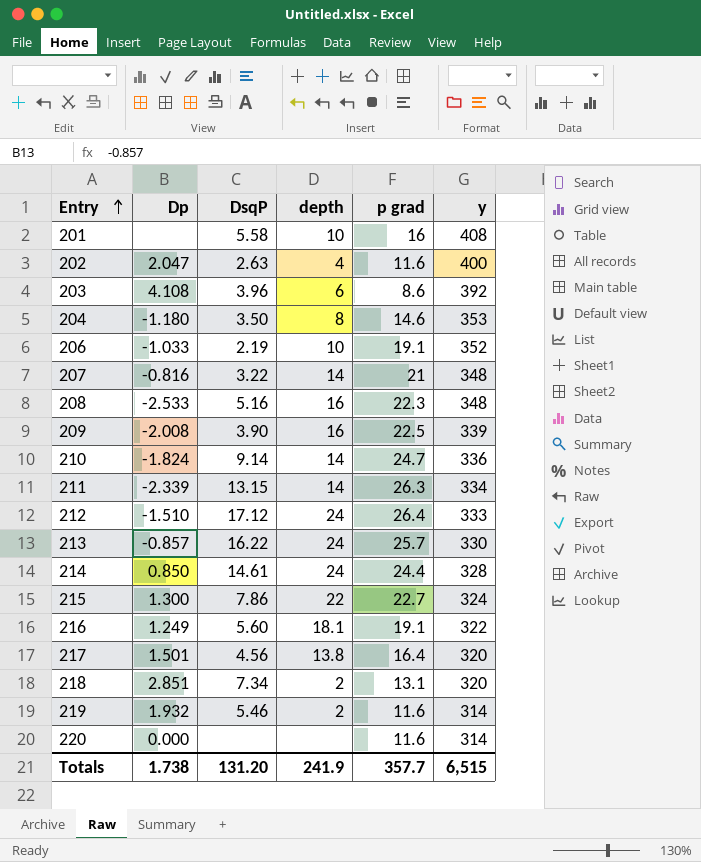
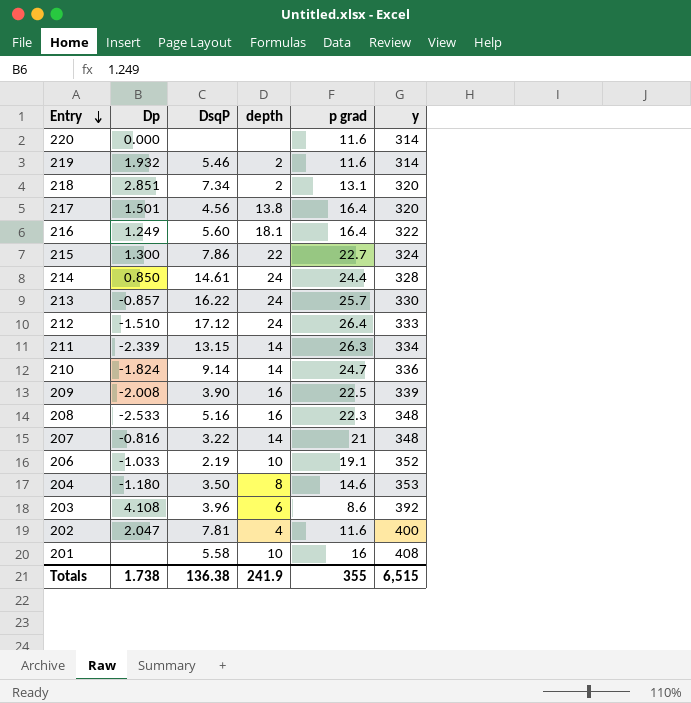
row order: Entry ascending -> Entry descending
216 | p grad: 19.1 -> 16.4
202 | DsqP: 2.63 -> 7.81
Totals | DsqP: 131.20 -> 136.38
Totals | p grad: 357.7 -> 355

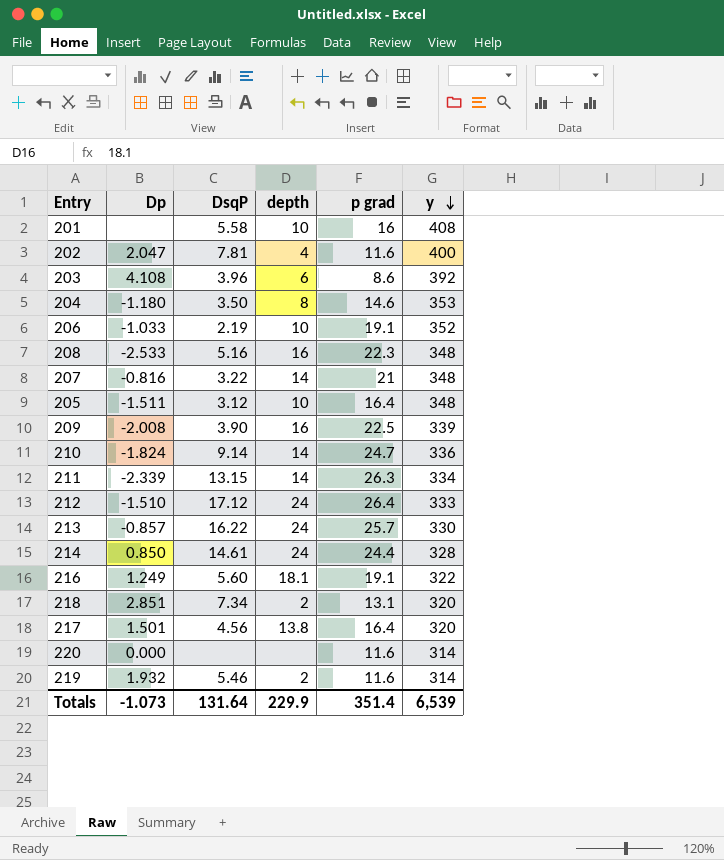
row order: Entry descending -> y descending
row 215: 1.300 | 7.86 | 22 | 22.7 | 324 -> none
row 205: none -> -1.511 | 3.12 | 10 | 16.4 | 348
216 | p grad: 16.4 -> 19.1
Totals | Dp: 1.738 -> -1.073
Totals | DsqP: 136.38 -> 131.64
Totals | depth: 241.9 -> 229.9
Totals | p grad: 355 -> 351.4
Totals | y: 6,515 -> 6,539

